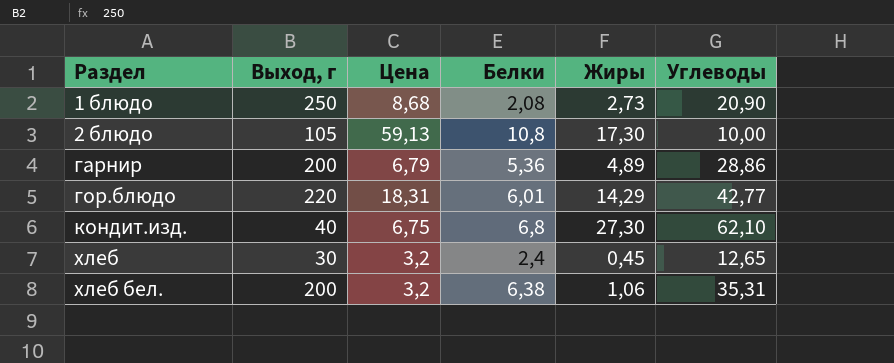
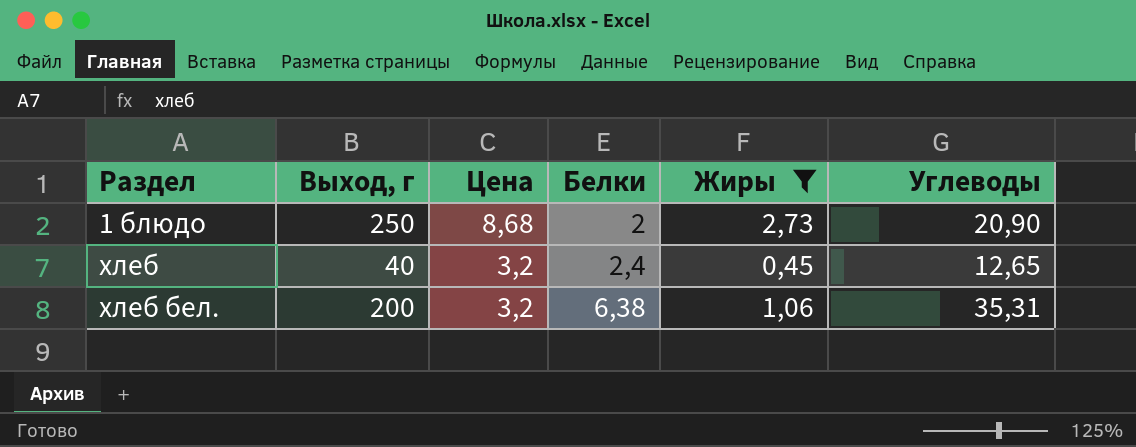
filter: none -> Жиры <= 2,73
1 блюдо | Белки: 2,08 -> 2
хлеб | Выход, г: 30 -> 40

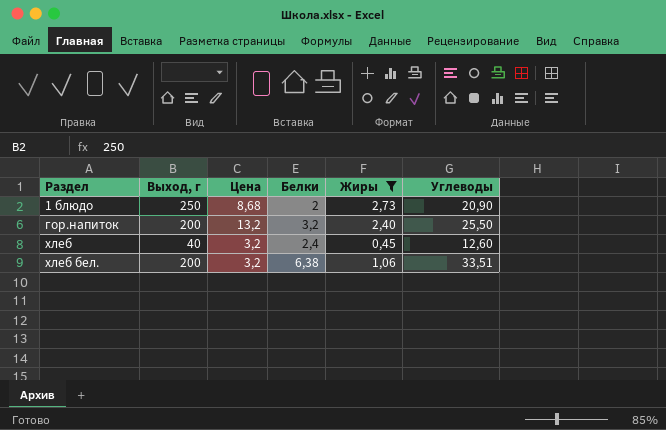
row гор.напиток: none -> 200 | 13,2 | 3,2 | 2,40 | 25,50
хлеб | Углеводы: 12,65 -> 12,60
хлеб бел. | Углеводы: 35,31 -> 33,51

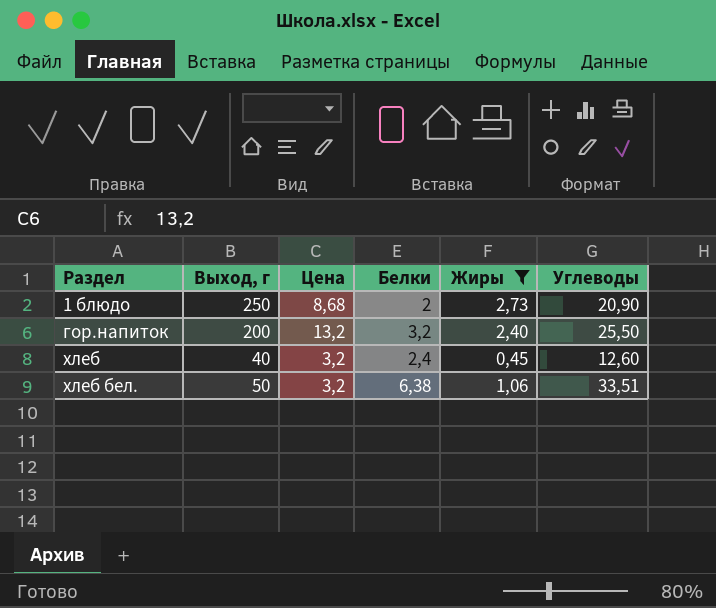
хлеб бел. | Выход, г: 200 -> 50

